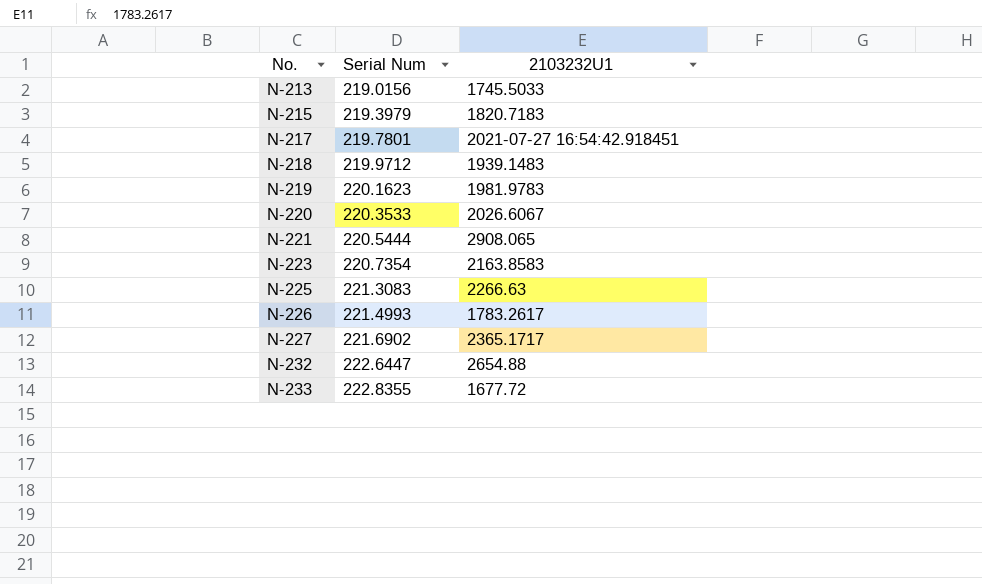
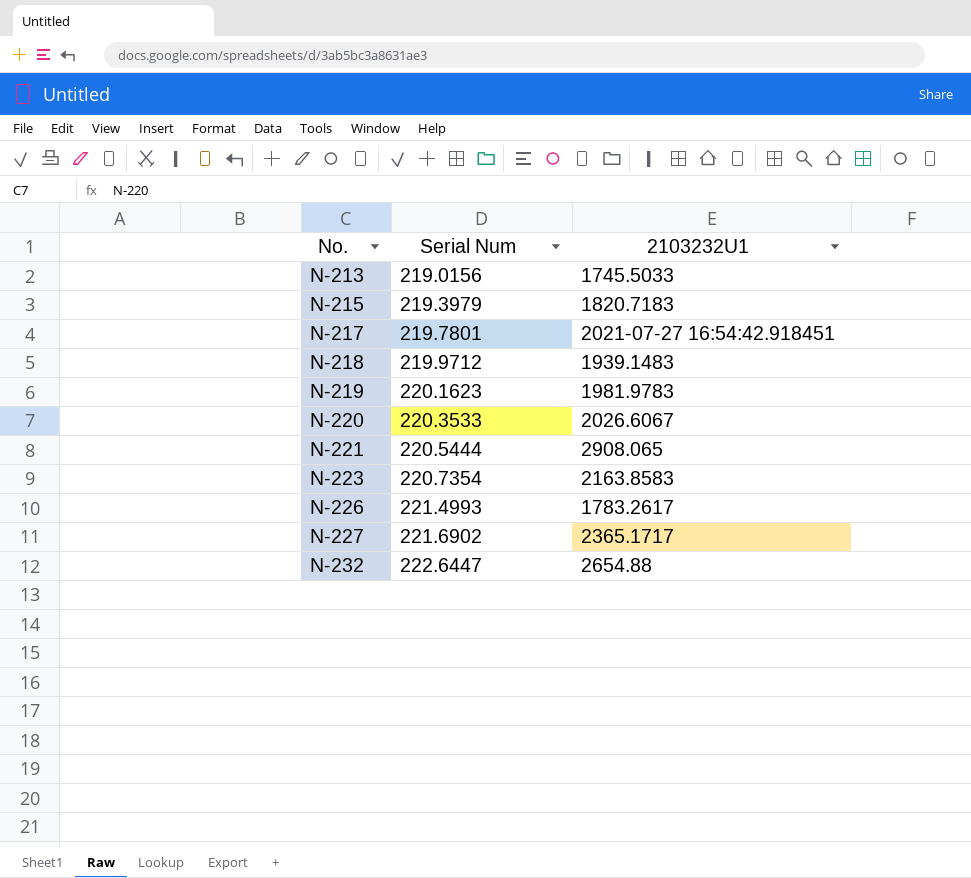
row N-225: 221.3083 | 2266.63 -> none
row N-233: 222.8355 | 1677.72 -> none

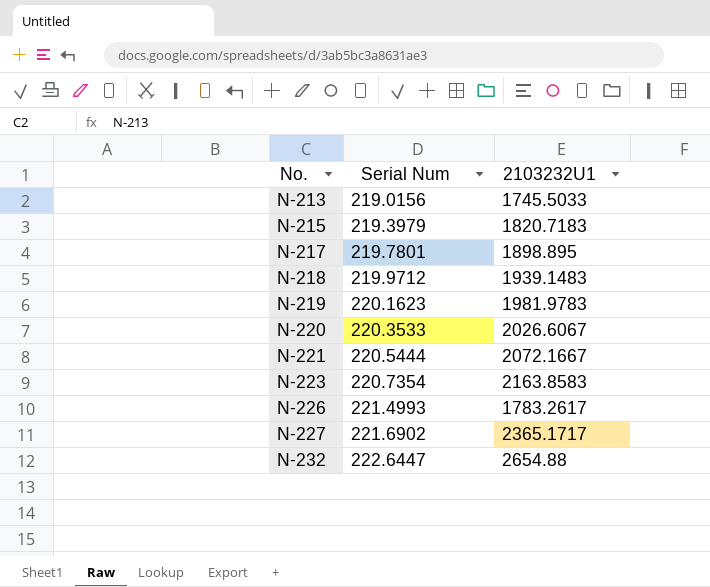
N-217 | 2103232U1: 2021-07-27 16:54:42.918451 -> 1898.895
N-221 | 2103232U1: 2908.065 -> 2072.1667

